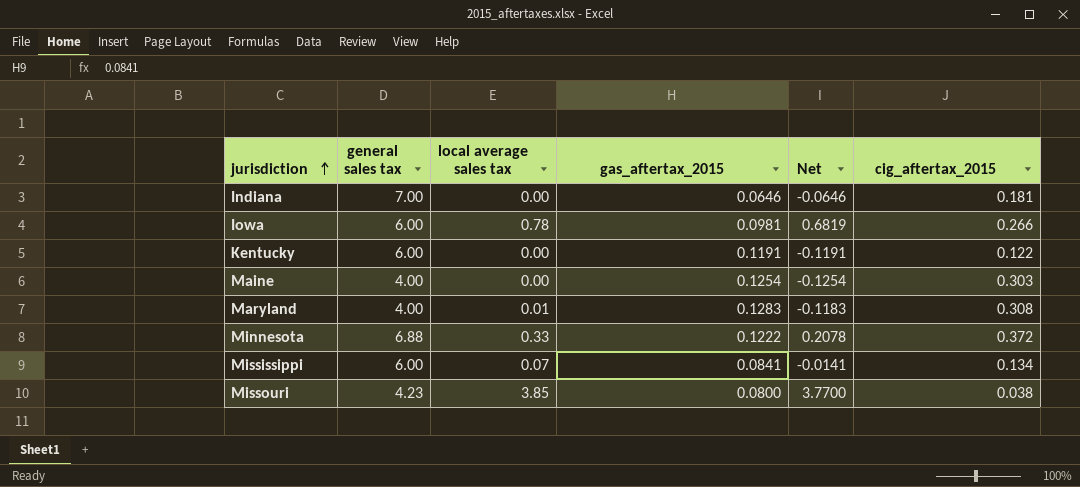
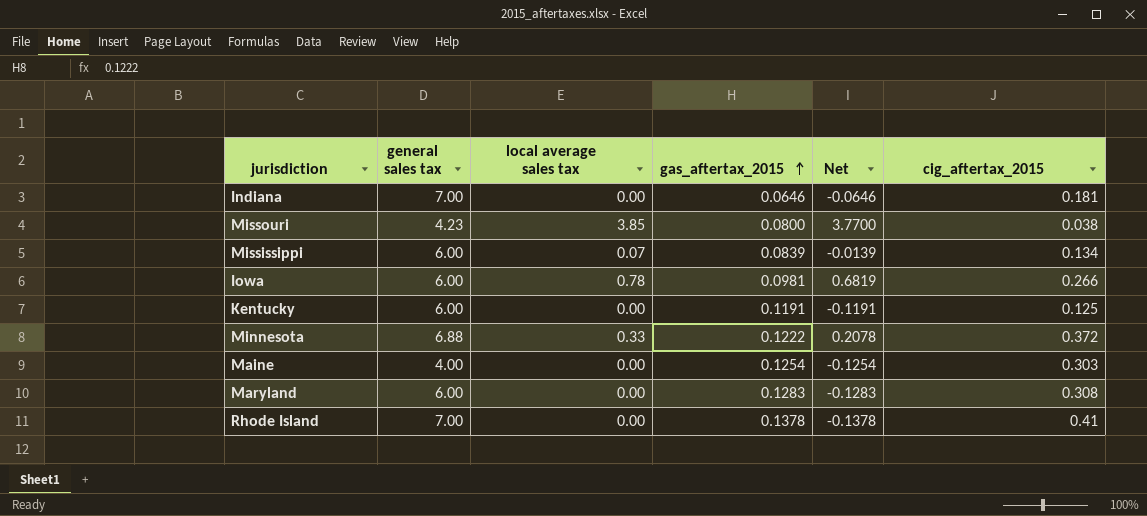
row order: jurisdiction ascending -> gas_aftertax_2015 ascending
Mississippi | gas_aftertax_2015: 0.0841 -> 0.0839
Mississippi | Net: -0.0141 -> -0.0139
Kentucky | cig_aftertax_2015: 0.122 -> 0.125
Maryland | general sales tax: 4.00 -> 6.00
Maryland | local average sales tax: 0.01 -> 0.00
Maryland | Net: -0.1183 -> -0.1283
row Rhode Island: none -> 7.00 | 0.00 | 0.1378 | -0.1378 | 0.41

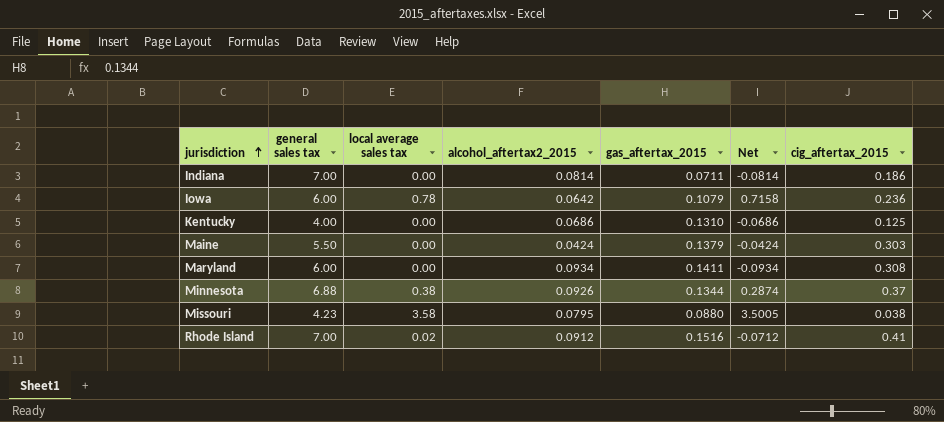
row order: gas_aftertax_2015 ascending -> jurisdiction ascending
column alcohol_aftertax2_2015 | position: none -> 4
column Net | formula: [local average sales tax] - [gas_aftertax_2015] -> [local average sales tax] - [alcohol_aftertax2_2015]
row Mississippi: 6.00 | 0.07 | 0.0839 | -0.0139 | 0.134 -> none
Indiana | gas_aftertax_2015: 0.0646 -> 0.0711
Indiana | cig_aftertax_2015: 0.181 -> 0.186
Iowa | gas_aftertax_2015: 0.0981 -> 0.1079
Iowa | cig_aftertax_2015: 0.266 -> 0.236
Kentucky | general sales tax: 6.00 -> 4.00
Kentucky | gas_aftertax_2015: 0.1191 -> 0.1310
Maine | general sales tax: 4.00 -> 5.50
Maine | gas_aftertax_2015: 0.1254 -> 0.1379
Maryland | gas_aftertax_2015: 0.1283 -> 0.1411
Minnesota | local average sales tax: 0.33 -> 0.38
Minnesota | gas_aftertax_2015: 0.1222 -> 0.1344
Minnesota | cig_aftertax_2015: 0.372 -> 0.37
Missouri | local average sales tax: 3.85 -> 3.58
Missouri | gas_aftertax_2015: 0.0800 -> 0.0880
Rhode Island | local average sales tax: 0.00 -> 0.02
Rhode Island | gas_aftertax_2015: 0.1378 -> 0.1516

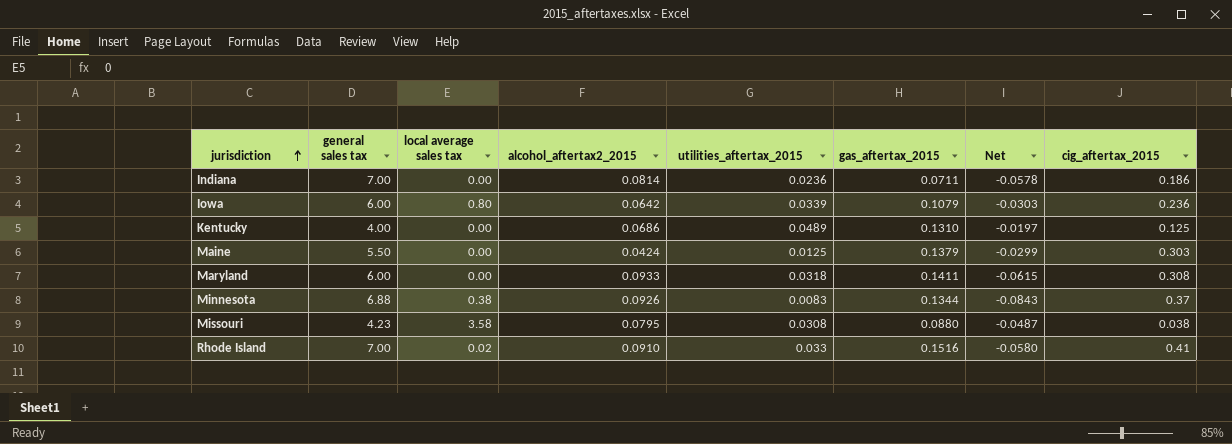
column utilities_aftertax_2015 | position: none -> 5
column Net | formula: [local average sales tax] - [alcohol_aftertax2_2015] -> [utilities_aftertax_2015] - [alcohol_aftertax2_2015]
Iowa | local average sales tax: 0.78 -> 0.80
Maryland | alcohol_aftertax2_2015: 0.0934 -> 0.0933
Rhode Island | alcohol_aftertax2_2015: 0.0912 -> 0.0910

